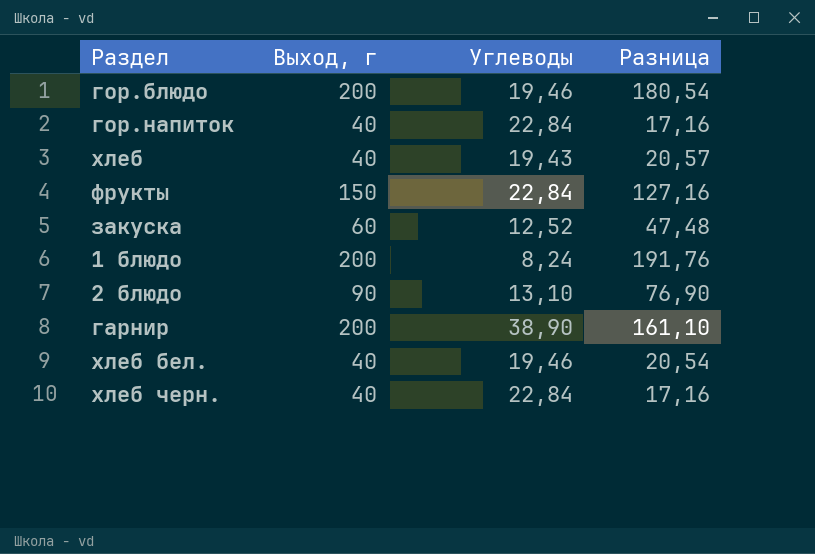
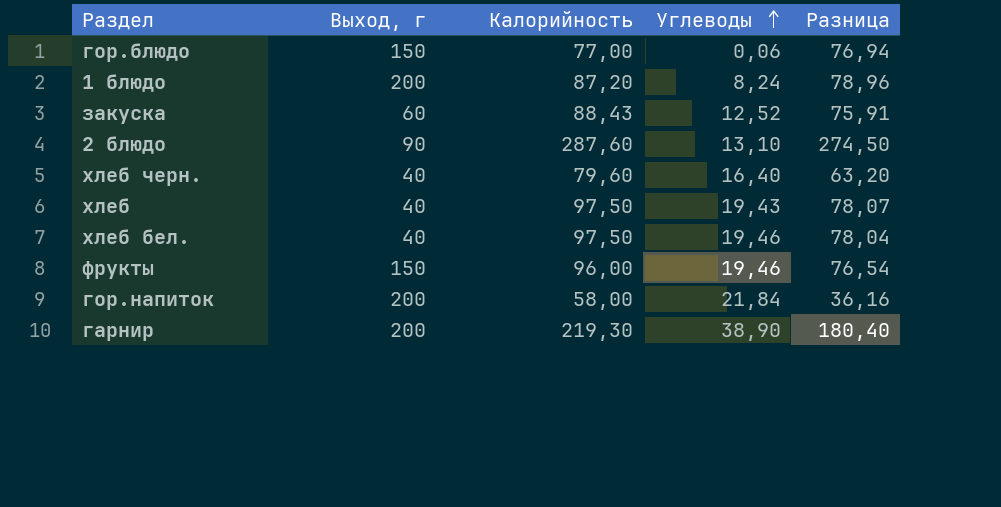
row order: none -> Углеводы ascending
column Калорийность | position: none -> 3
column Разница | formula: [Выход, г] - [Углеводы] -> [Калорийность] - [Углеводы]
гор.блюдо | Выход, г: 200 -> 150
гор.блюдо | Углеводы: 19,46 -> 0,06
хлеб черн. | Углеводы: 22,84 -> 16,40
фрукты | Углеводы: 22,84 -> 19,46
гор.напиток | Выход, г: 40 -> 200
гор.напиток | Углеводы: 22,84 -> 21,84

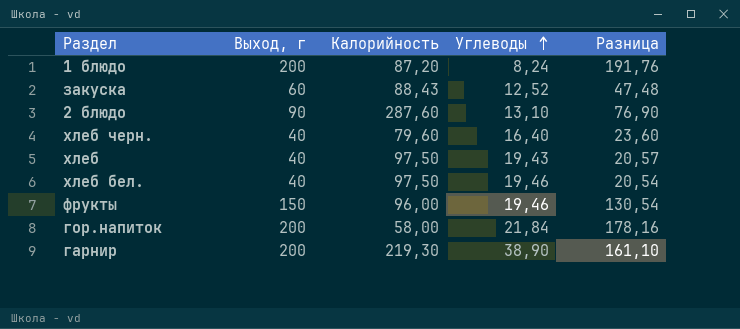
column Разница | formula: [Калорийность] - [Углеводы] -> [Выход, г] - [Углеводы]
row гор.блюдо: 150 | 77,00 | 0,06 | 76,94 -> none

